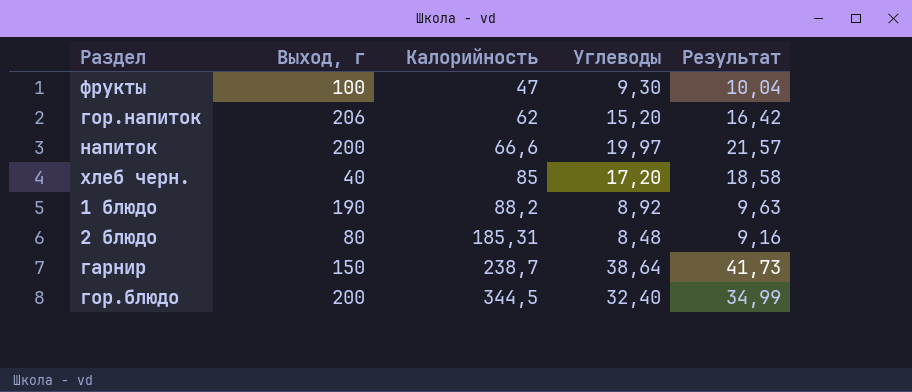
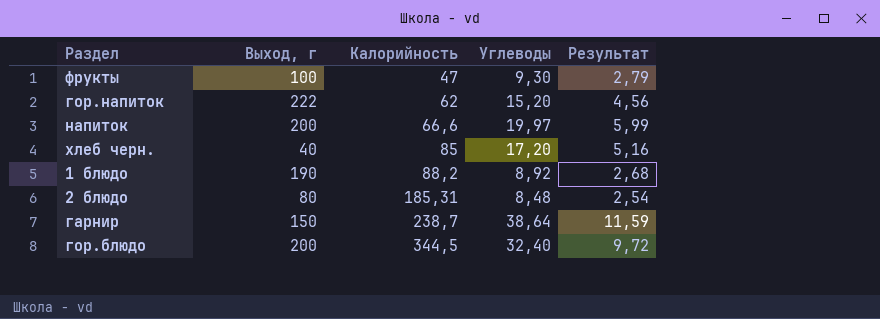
column Результат | formula: [Углеводы] * 1,08 -> [Углеводы] * 0,3
гор.напиток | Выход, г: 206 -> 222

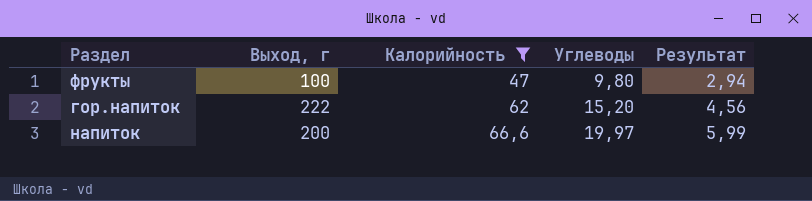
filter: none -> Калорийность <= 66,6
фрукты | Углеводы: 9,30 -> 9,80
фрукты | Результат: 2,79 -> 2,94

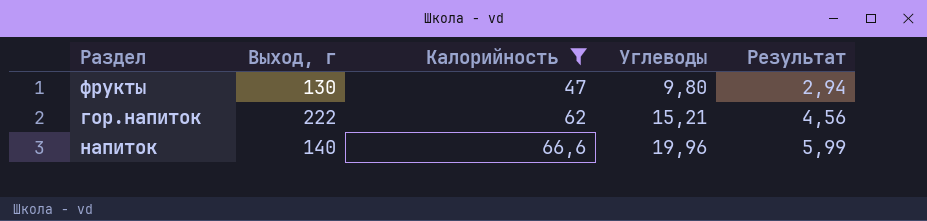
фрукты | Выход, г: 100 -> 130
гор.напиток | Углеводы: 15,20 -> 15,21
напиток | Выход, г: 200 -> 140
напиток | Углеводы: 19,97 -> 19,96

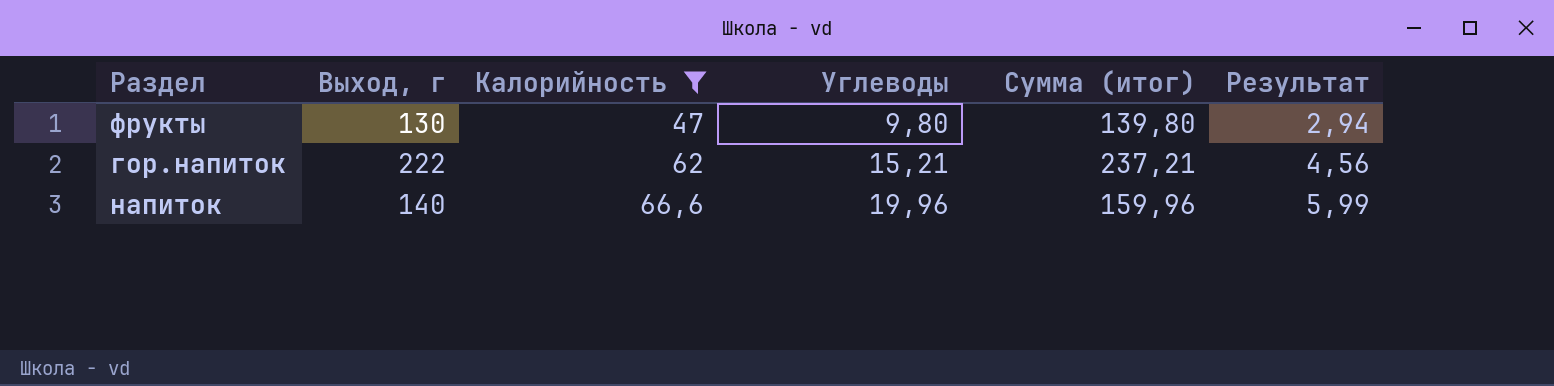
column Сумма (итог) | formula: none -> [Выход, г] + [Углеводы]

